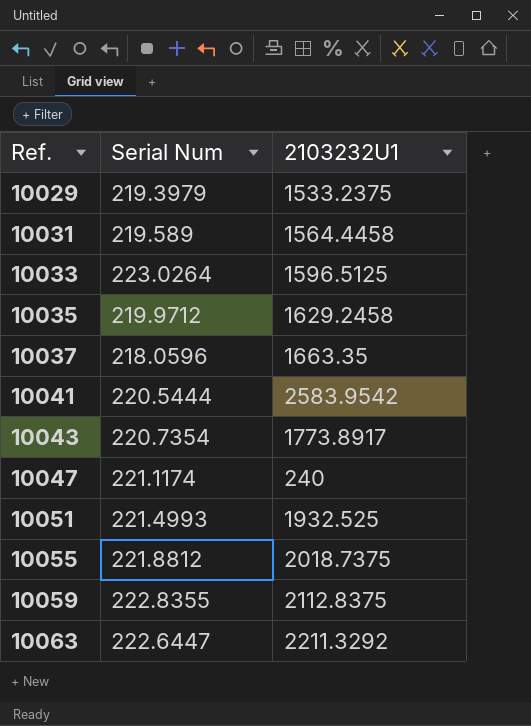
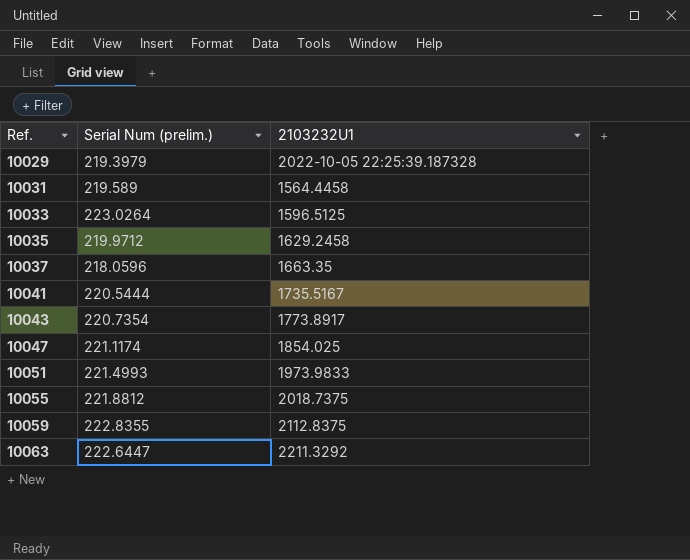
column name: Serial Num -> Serial Num (prelim.)
10029 | 2103232U1: 1533.2375 -> 2022-10-05 22:25:39.187328
10041 | 2103232U1: 2583.9542 -> 1735.5167
10047 | 2103232U1: 240 -> 1854.025
10051 | 2103232U1: 1932.525 -> 1973.9833

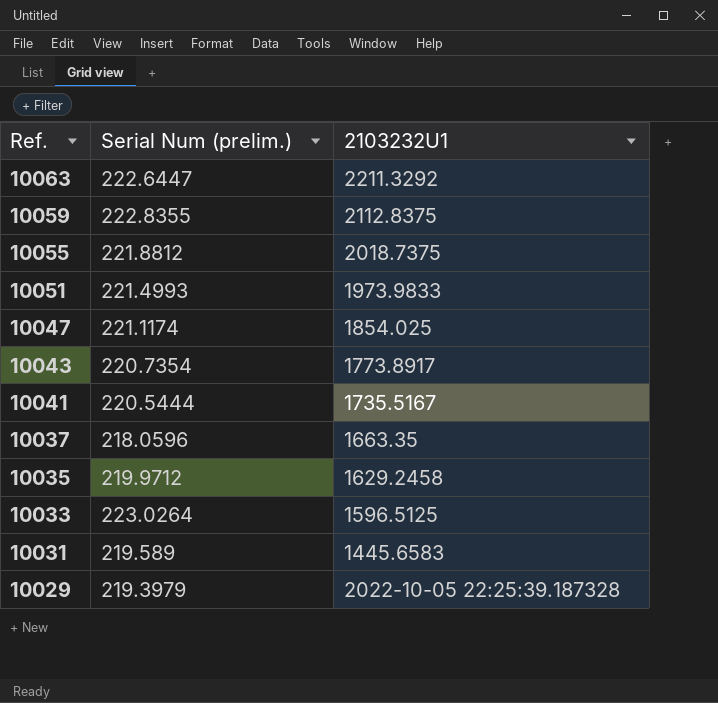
row order: Ref. ascending -> Ref. descending
10031 | 2103232U1: 1564.4458 -> 1445.6583

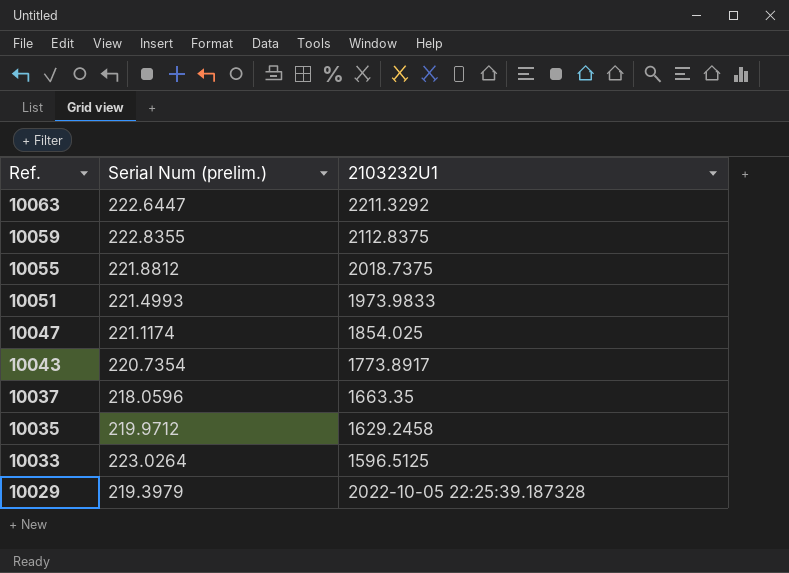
row 10041: 220.5444 | 1735.5167 -> none
row 10031: 219.589 | 1445.6583 -> none

